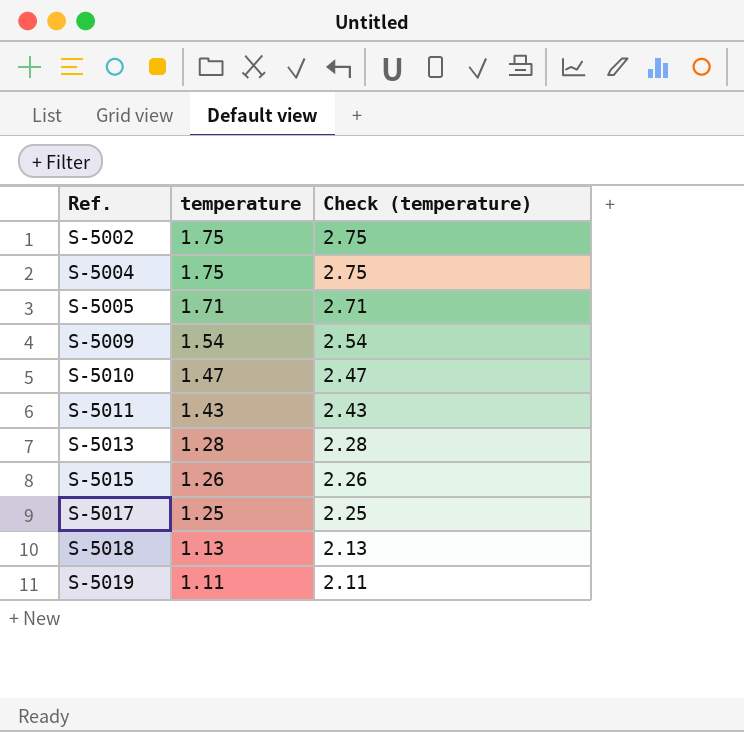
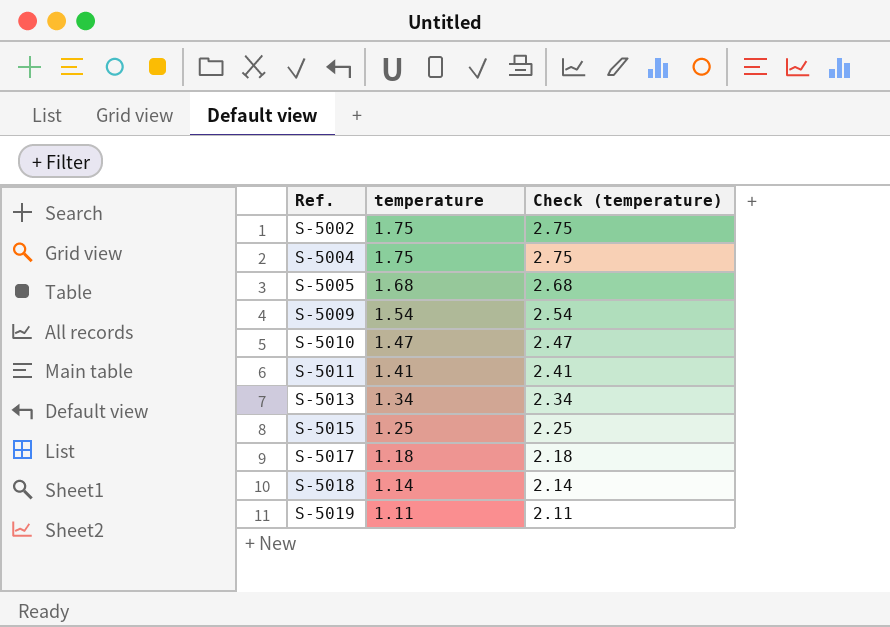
S-5005 | temperature: 1.71 -> 1.68
S-5005 | Check (temperature): 2.71 -> 2.68
S-5011 | temperature: 1.43 -> 1.41
S-5011 | Check (temperature): 2.43 -> 2.41
S-5013 | temperature: 1.28 -> 1.34
S-5013 | Check (temperature): 2.28 -> 2.34
S-5015 | temperature: 1.26 -> 1.25
S-5015 | Check (temperature): 2.26 -> 2.25
S-5017 | temperature: 1.25 -> 1.18
S-5017 | Check (temperature): 2.25 -> 2.18
S-5018 | temperature: 1.13 -> 1.14
S-5018 | Check (temperature): 2.13 -> 2.14

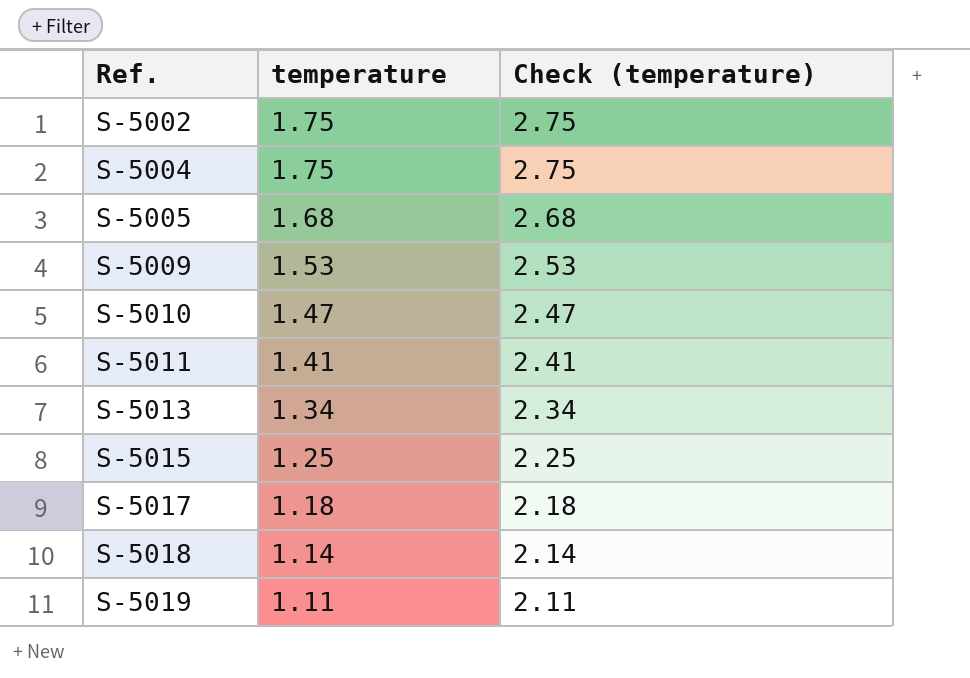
S-5009 | temperature: 1.54 -> 1.53
S-5009 | Check (temperature): 2.54 -> 2.53

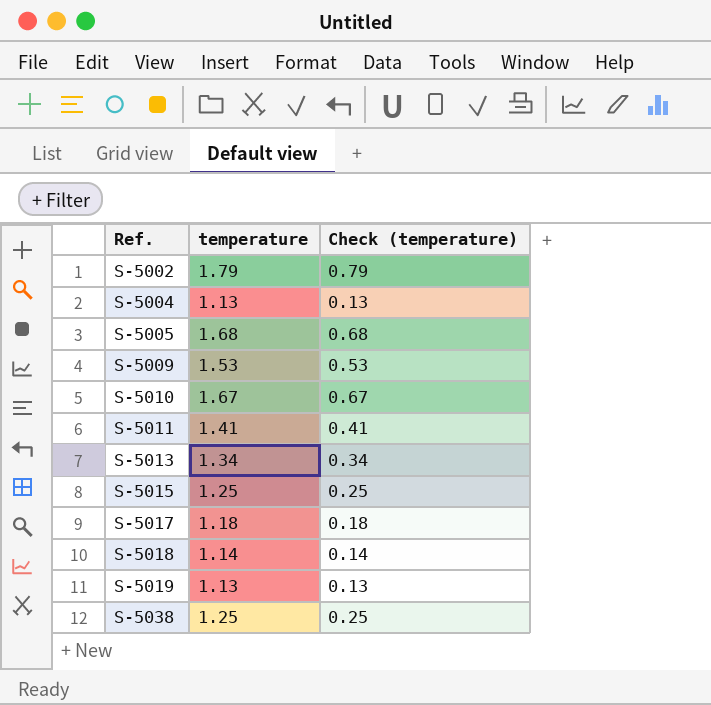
column Check (temperature) | formula: [temperature] + 1 -> [temperature] - 1
S-5002 | temperature: 1.75 -> 1.79
S-5004 | temperature: 1.75 -> 1.13
S-5010 | temperature: 1.47 -> 1.67
S-5019 | temperature: 1.11 -> 1.13
row S-5038: none -> 1.25 | 0.25

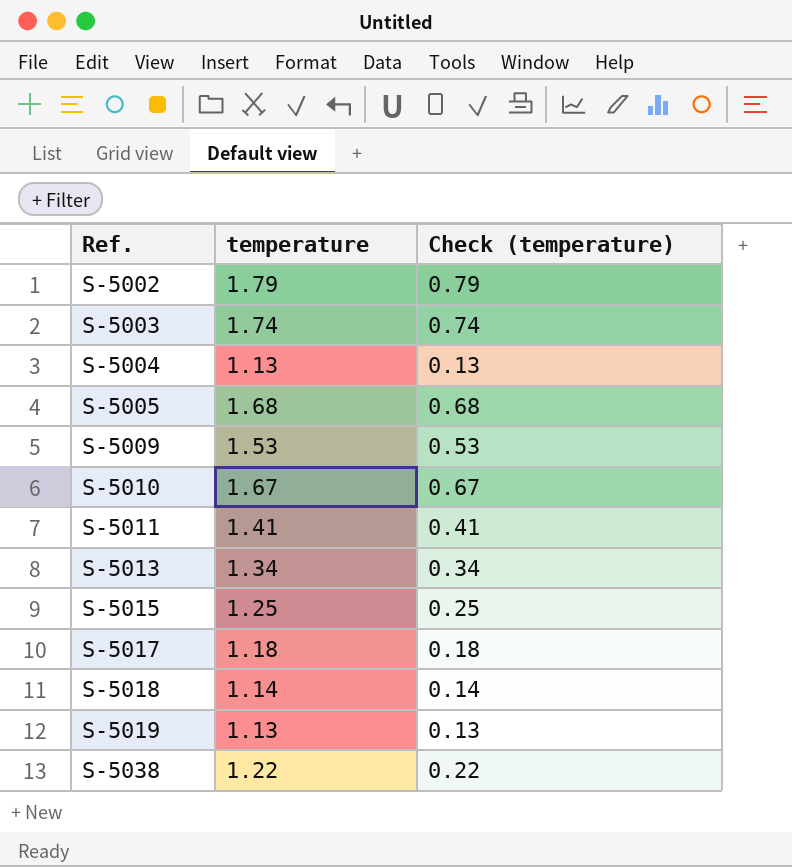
row S-5003: none -> 1.74 | 0.74
S-5038 | temperature: 1.25 -> 1.22
S-5038 | Check (temperature): 0.25 -> 0.22

